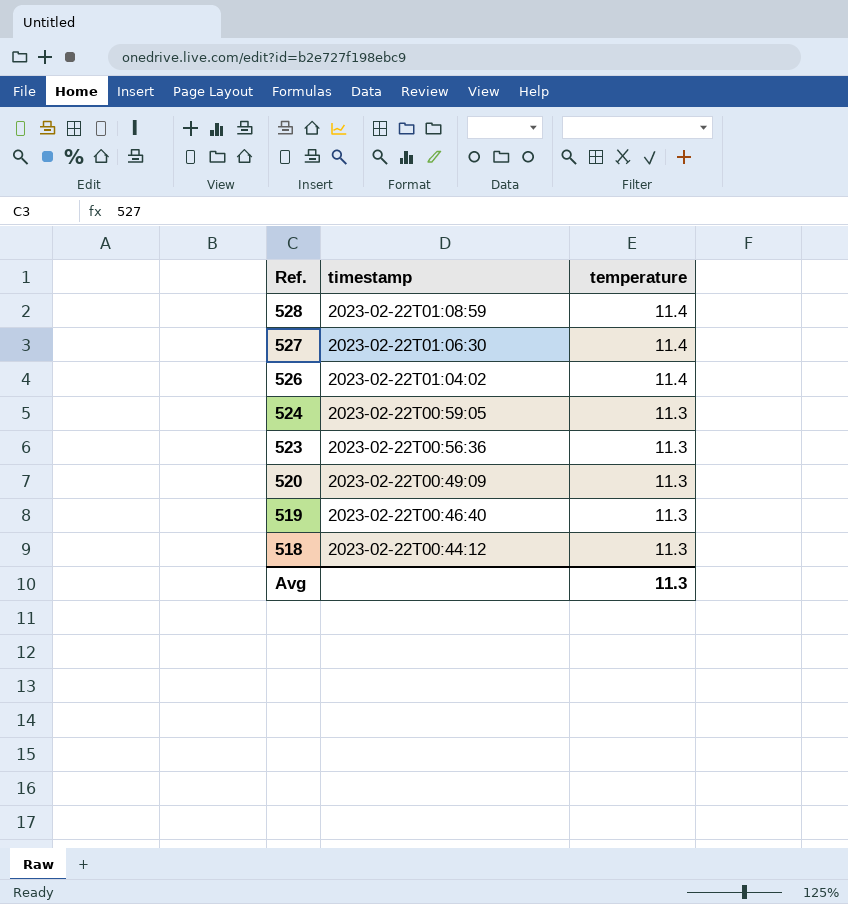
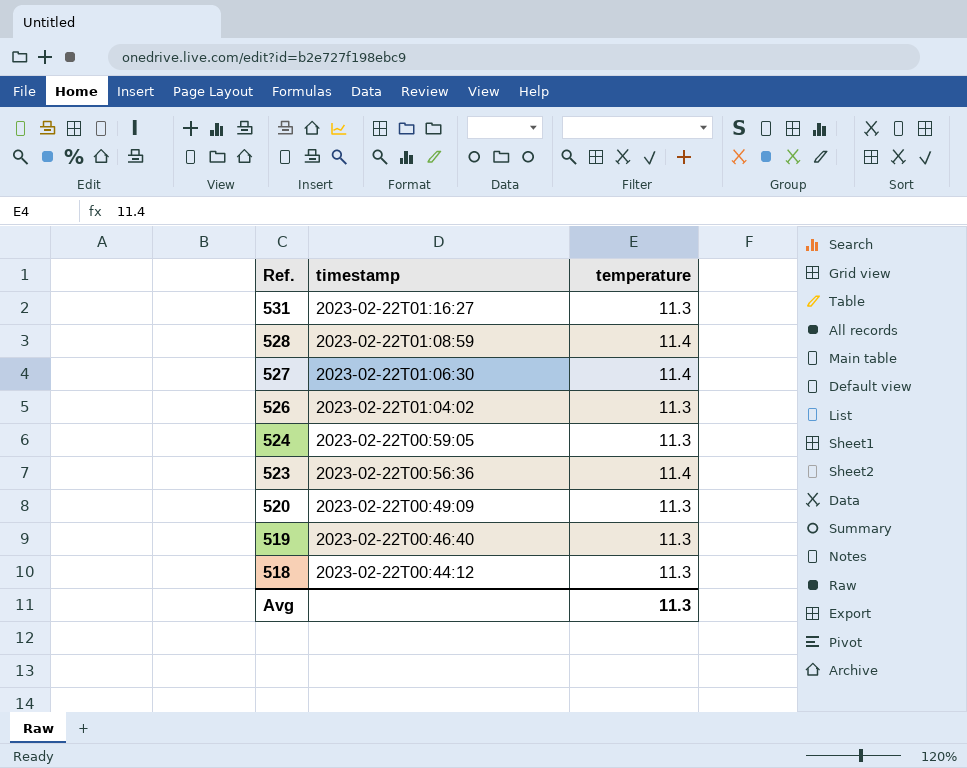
row 531: none -> 2023-02-22T01:16:27 | 11.3
526 | temperature: 11.4 -> 11.3
523 | temperature: 11.3 -> 11.4

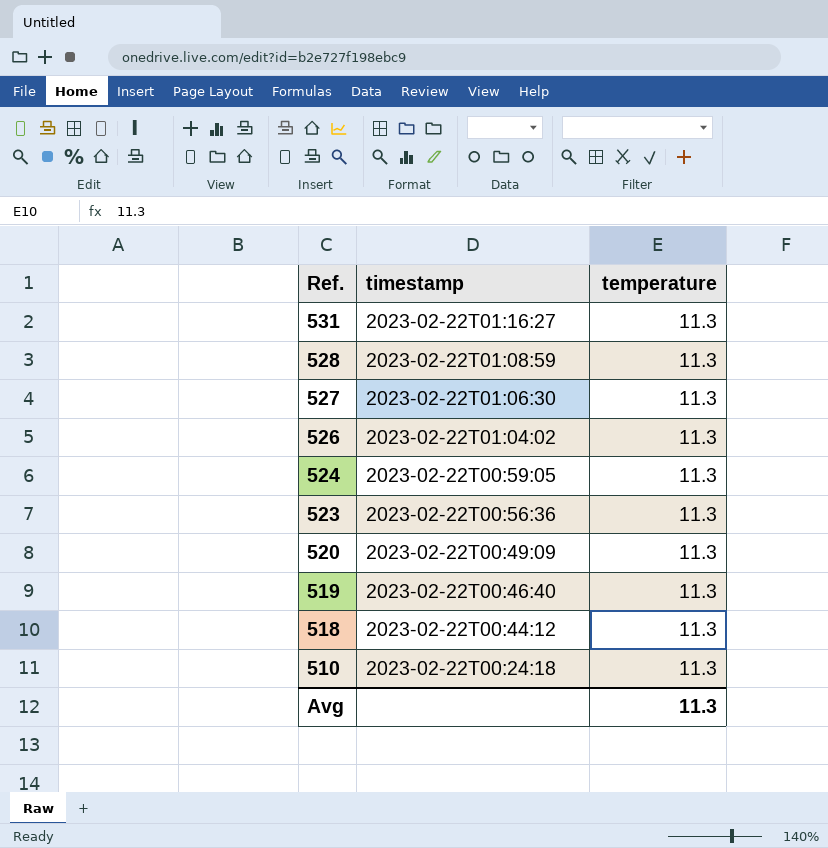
528 | temperature: 11.4 -> 11.3
527 | temperature: 11.4 -> 11.3
523 | temperature: 11.4 -> 11.3
row 510: none -> 2023-02-22T00:24:18 | 11.3

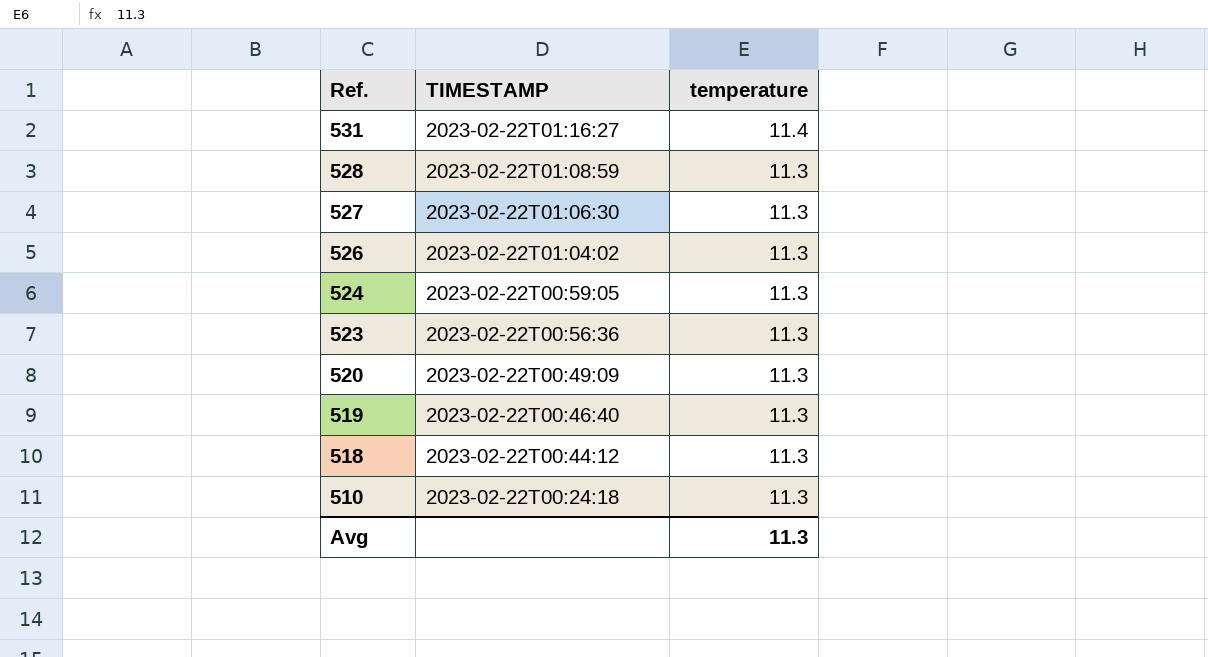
column name: timestamp -> TIMESTAMP
531 | temperature: 11.3 -> 11.4

